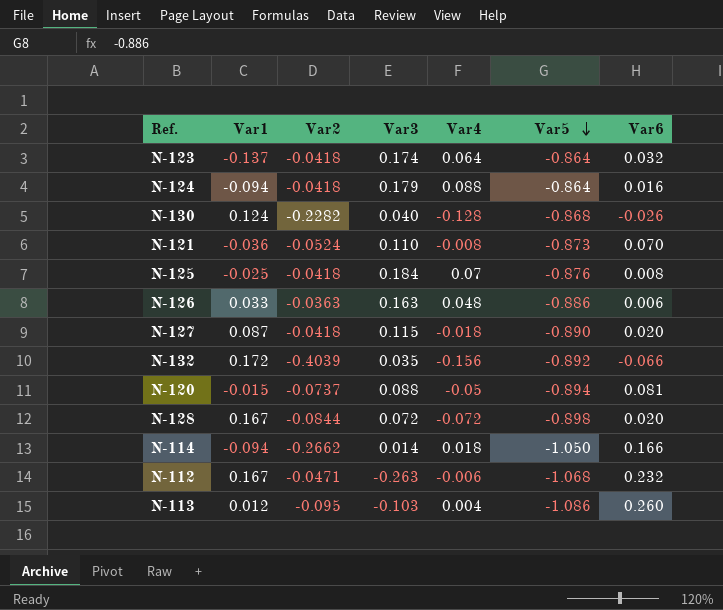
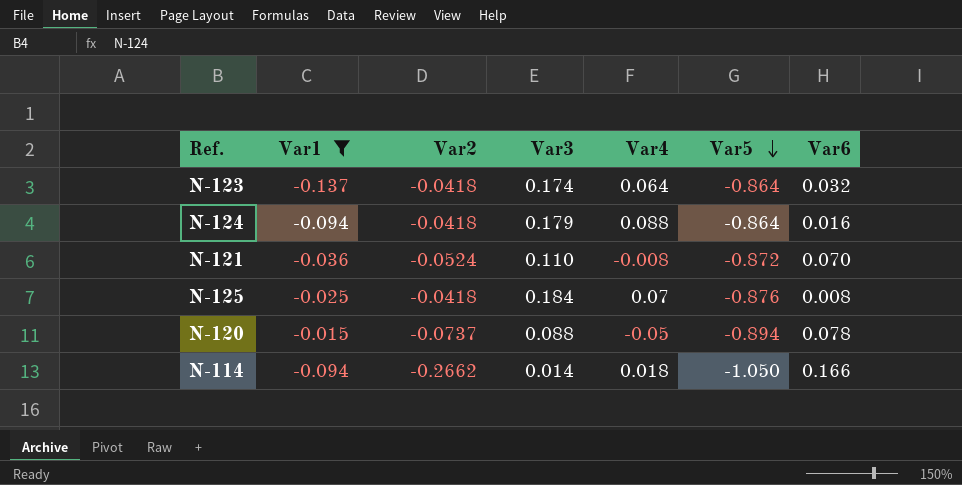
filter: none -> Var1 <= -0.015
N-121 | Var5: -0.873 -> -0.872
N-120 | Var6: 0.081 -> 0.078

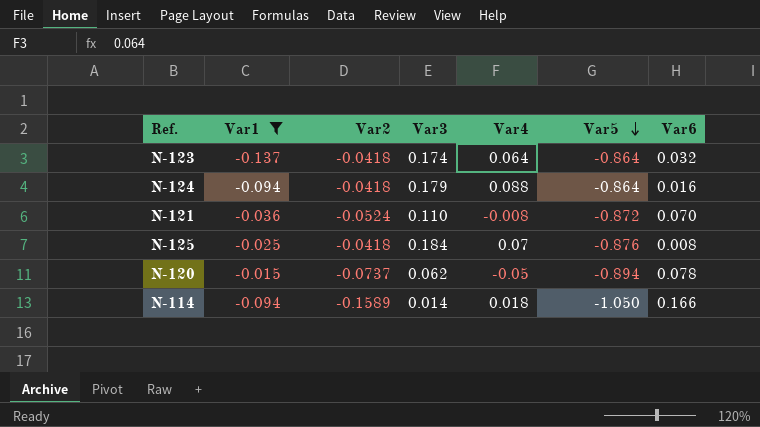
N-120 | Var3: 0.088 -> 0.062
N-114 | Var2: -0.2662 -> -0.1589

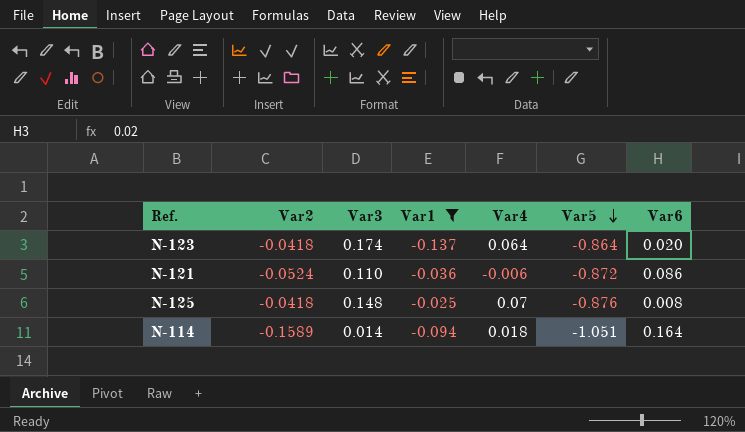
column Var1 | position: 2 -> 4
row N-124: -0.094 | -0.0418 | 0.179 | 0.088 | -0.864 | 0.016 -> none
row N-120: -0.015 | -0.0737 | 0.062 | -0.05 | -0.894 | 0.078 -> none
N-123 | Var6: 0.032 -> 0.020
N-121 | Var4: -0.008 -> -0.006
N-121 | Var6: 0.070 -> 0.086
N-125 | Var3: 0.184 -> 0.148
N-114 | Var5: -1.050 -> -1.051
N-114 | Var6: 0.166 -> 0.164

